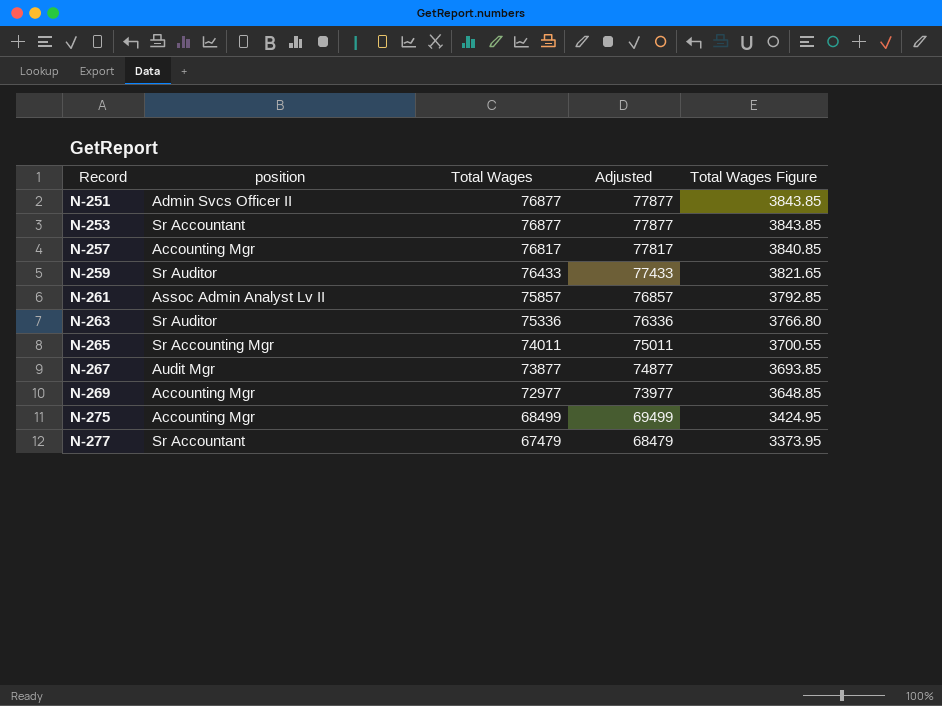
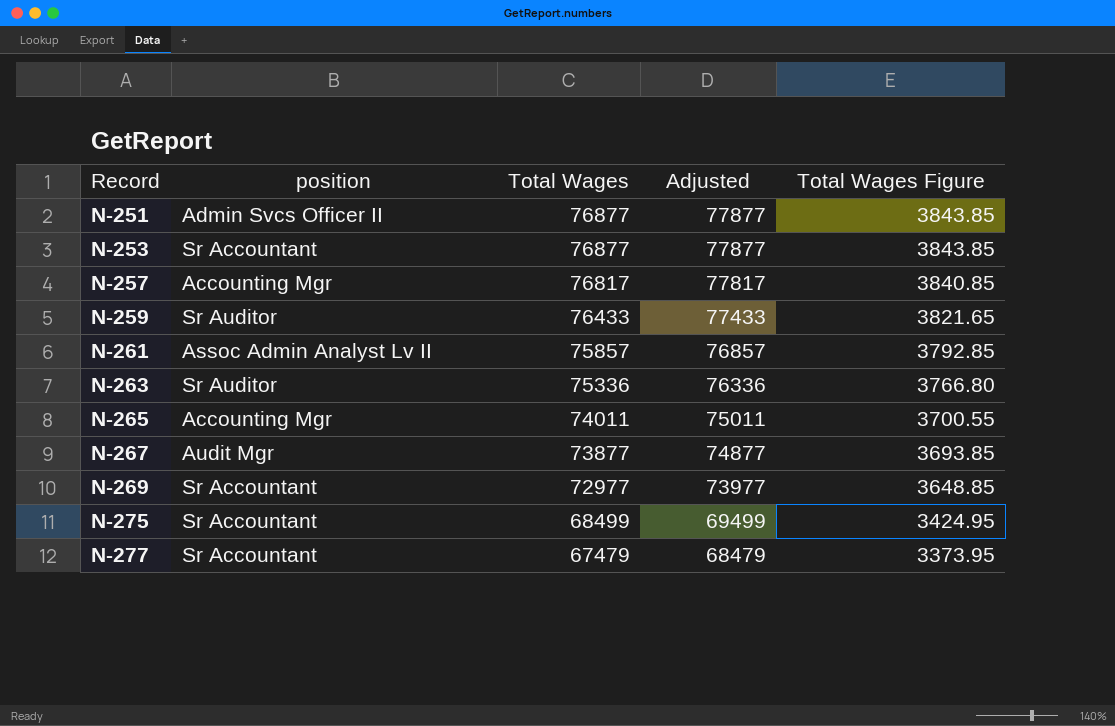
N-265 | position: Sr Accounting Mgr -> Accounting Mgr
N-269 | position: Accounting Mgr -> Sr Accountant
N-275 | position: Accounting Mgr -> Sr Accountant

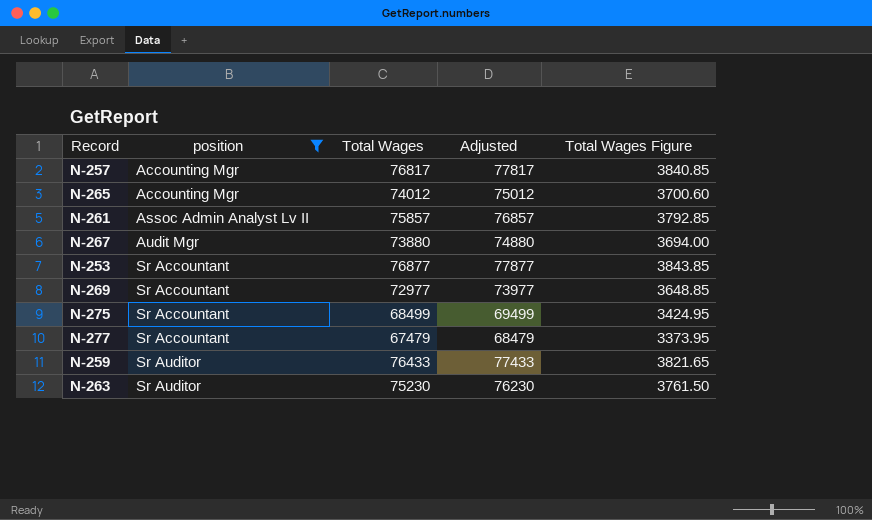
filter: none -> position != Admin Svcs Officer II
row order: Record ascending -> position ascending
N-265 | Total Wages: 74011 -> 74012
N-265 | Adjusted: 75011 -> 75012
N-265 | Total Wages Figure: 3700.55 -> 3700.60
N-267 | Total Wages: 73877 -> 73880
N-267 | Adjusted: 74877 -> 74880
N-267 | Total Wages Figure: 3693.85 -> 3694.00
N-263 | Total Wages: 75336 -> 75230
N-263 | Adjusted: 76336 -> 76230
N-263 | Total Wages Figure: 3766.80 -> 3761.50

